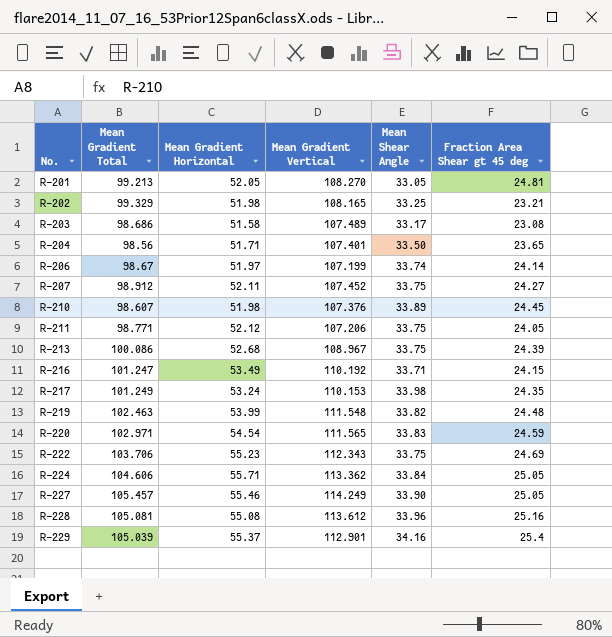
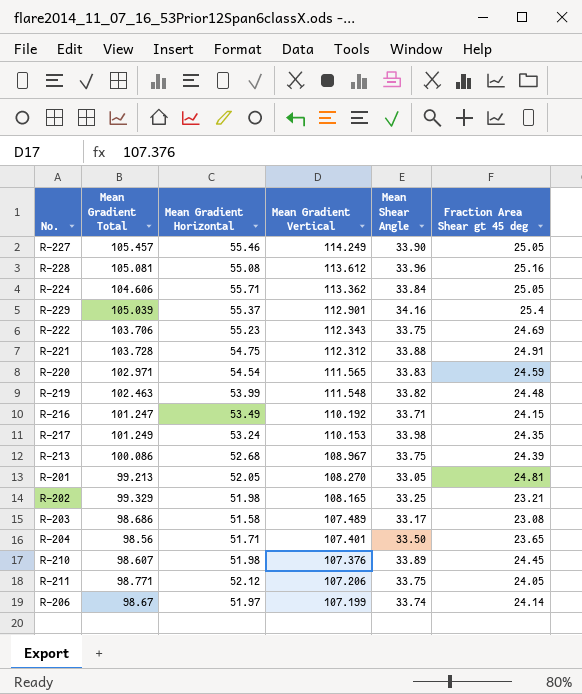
row order: No. ascending -> Mean Gradient Vertical descending
row R-207: 98.912 | 52.11 | 107.452 | 33.75 | 24.27 -> none
row R-221: none -> 103.728 | 54.75 | 112.312 | 33.88 | 24.91

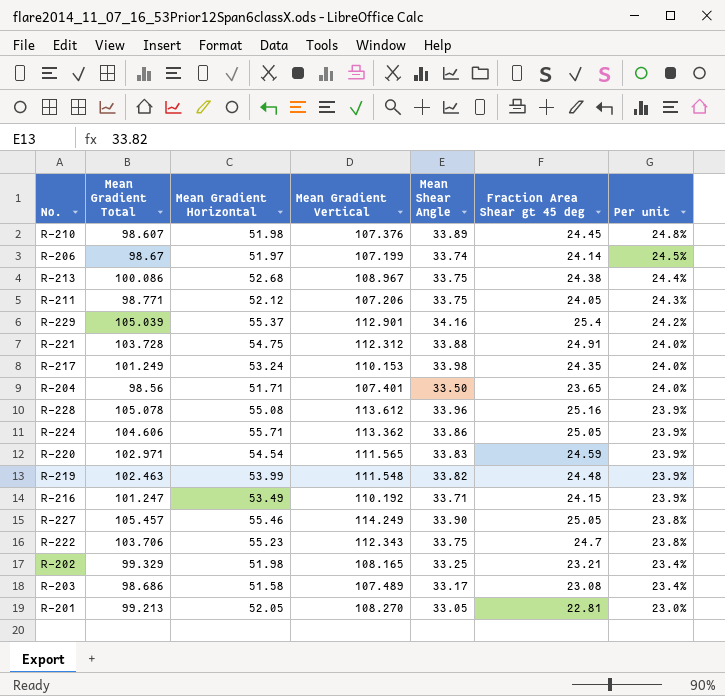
row order: Mean Gradient Vertical descending -> Per unit descending
column Per unit | formula: none -> [Fraction Area Shear gt 45 deg] / [Mean Gradient Total]
R-213 | Fraction Area Shear gt 45 deg: 24.39 -> 24.38
R-228 | Mean Gradient Total: 105.081 -> 105.078
R-224 | Mean Shear Angle: 33.84 -> 33.86
R-222 | Fraction Area Shear gt 45 deg: 24.69 -> 24.7
R-201 | Fraction Area Shear gt 45 deg: 24.81 -> 22.81

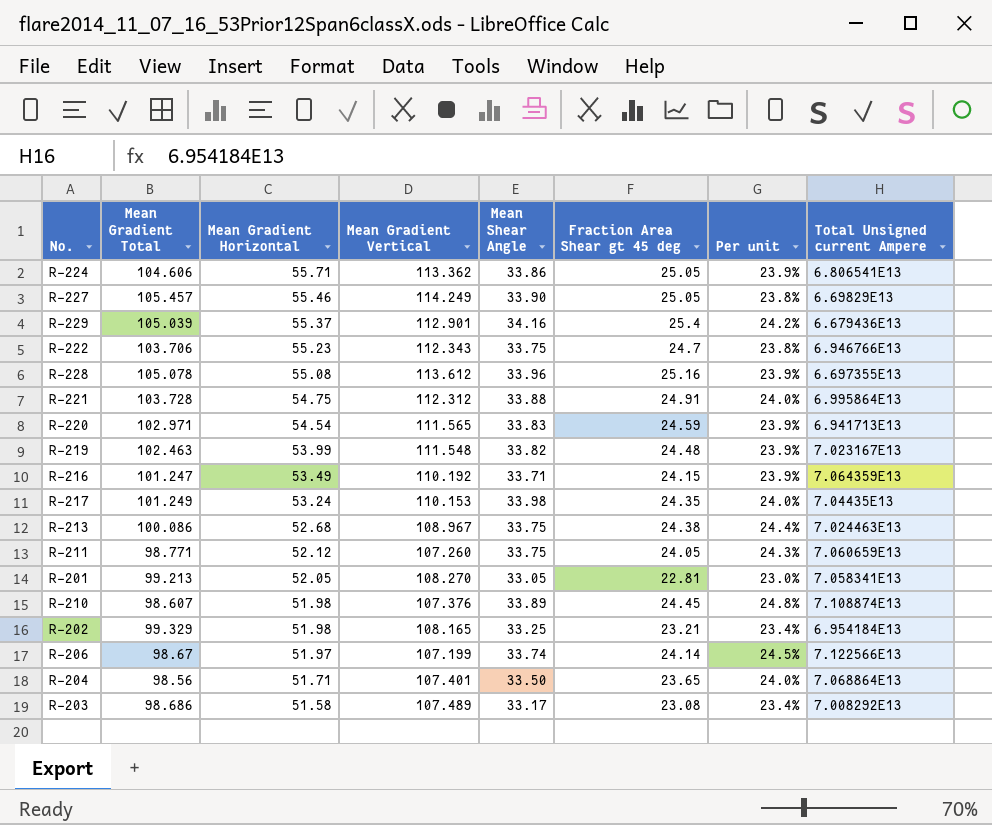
row order: Per unit descending -> Mean Gradient Horizontal descending
column Total Unsigned current Ampere | position: none -> 8
R-211 | Mean Gradient Vertical: 107.206 -> 107.260

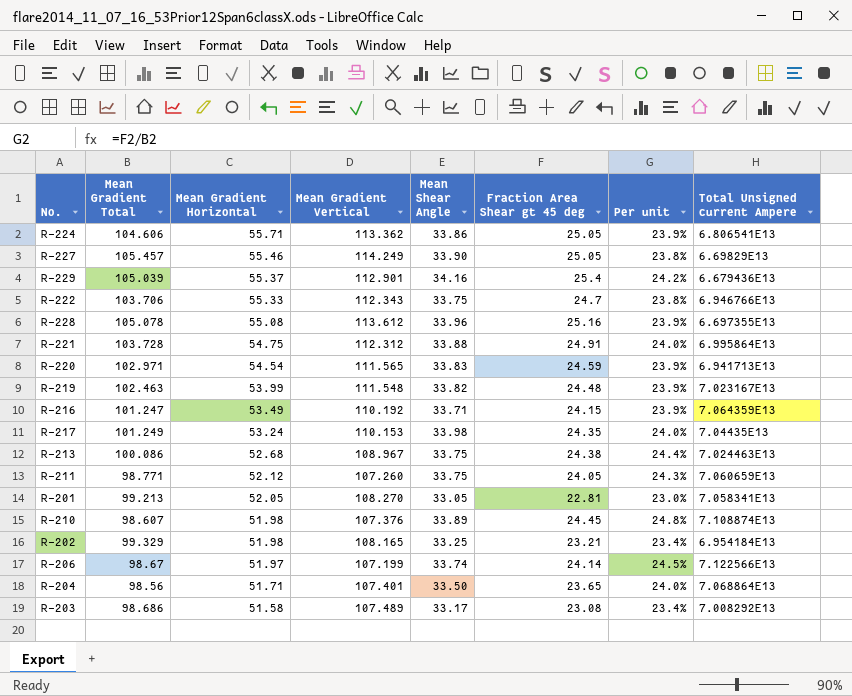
R-222 | Mean Gradient Horizontal: 55.23 -> 55.33

